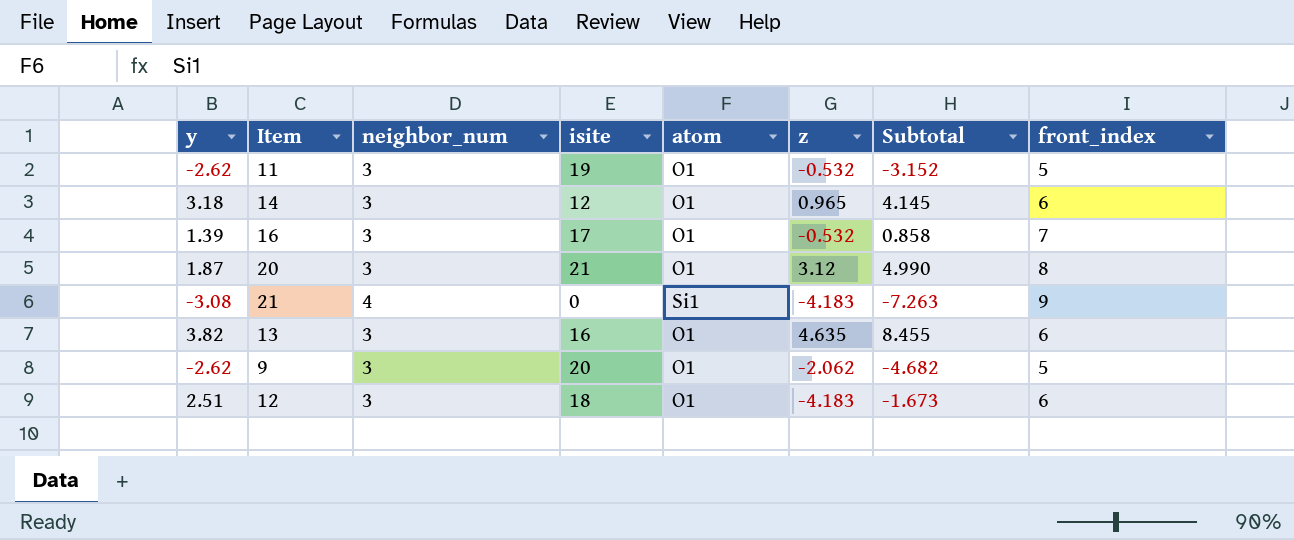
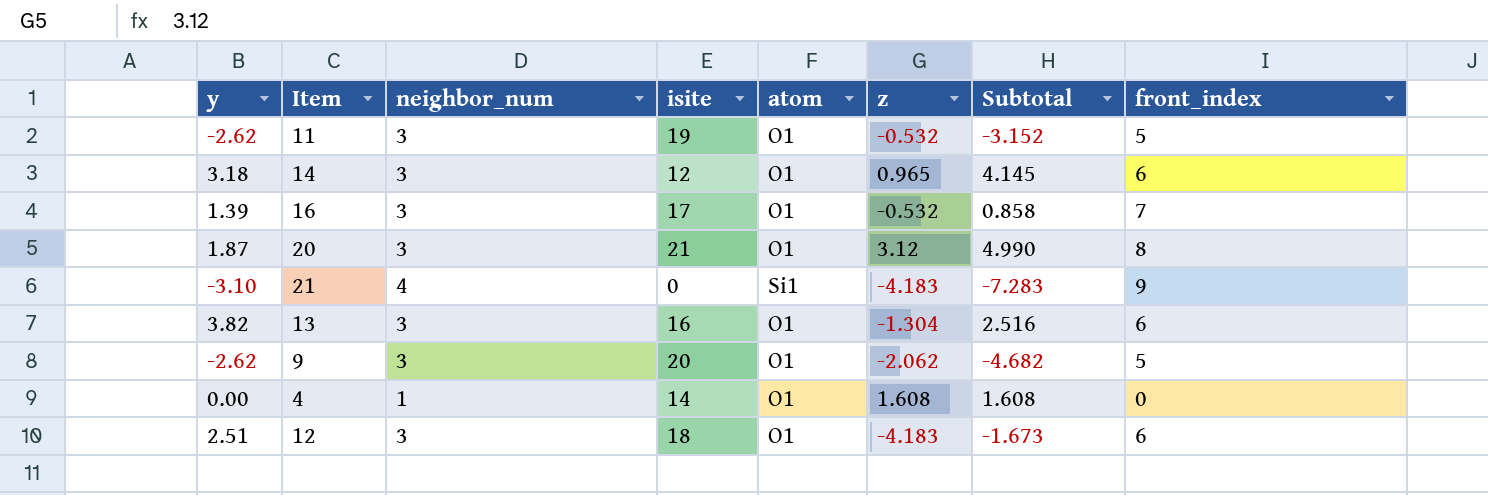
21 | y: -3.08 -> -3.10
21 | Subtotal: -7.263 -> -7.283
13 | z: 4.635 -> -1.304
13 | Subtotal: 8.455 -> 2.516
row 4: none -> 0.00 | 1 | 14 | O1 | 1.608 | 1.608 | 0

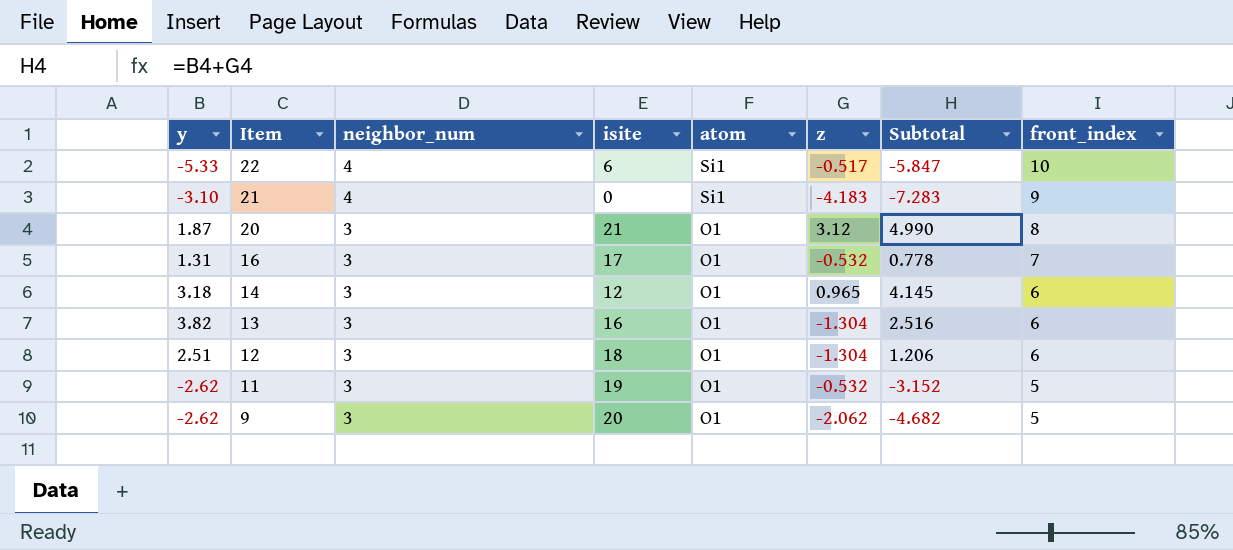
row order: none -> Item descending
row 4: 0.00 | 1 | 14 | O1 | 1.608 | 1.608 | 0 -> none
row 22: none -> -5.33 | 4 | 6 | Si1 | -0.517 | -5.847 | 10
16 | y: 1.39 -> 1.31
16 | Subtotal: 0.858 -> 0.778
12 | z: -4.183 -> -1.304
12 | Subtotal: -1.673 -> 1.206

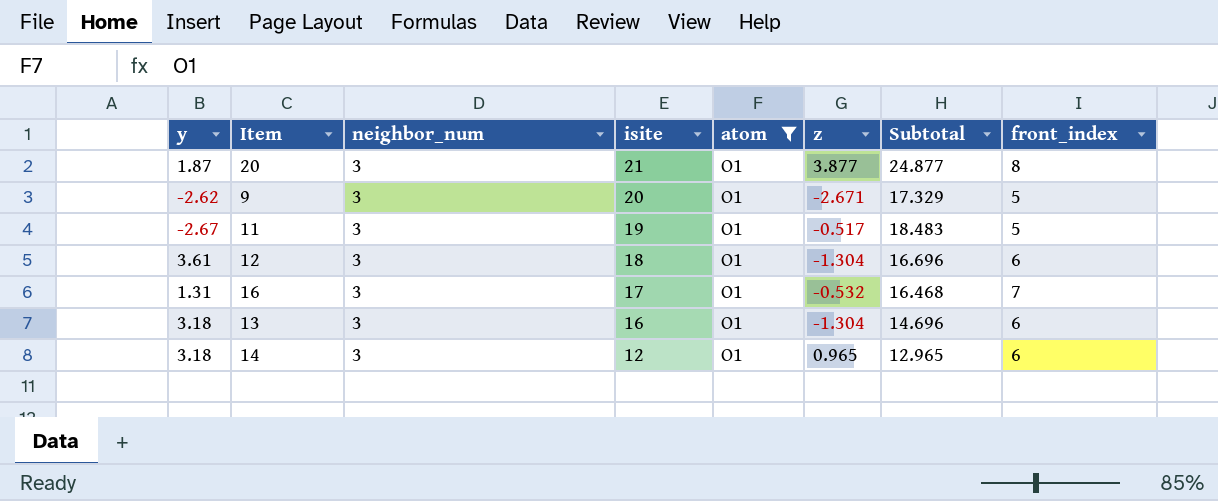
filter: none -> atom = O1
row order: Item descending -> isite descending
column Subtotal | formula: [y] + [z] -> [isite] + [z]
20 | z: 3.12 -> 3.877
9 | z: -2.062 -> -2.671
11 | y: -2.62 -> -2.67
11 | z: -0.532 -> -0.517
12 | y: 2.51 -> 3.61
13 | y: 3.82 -> 3.18

